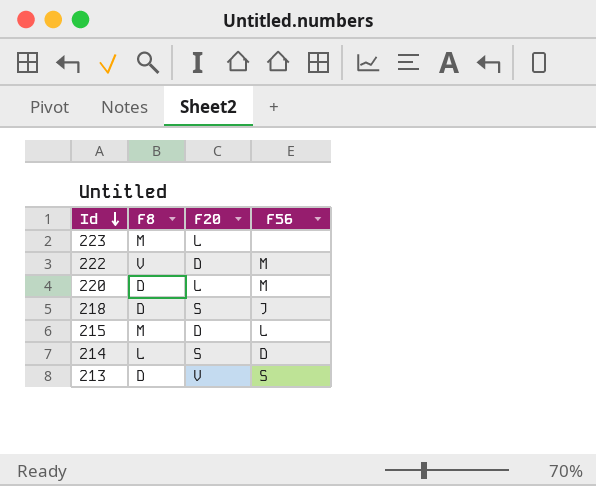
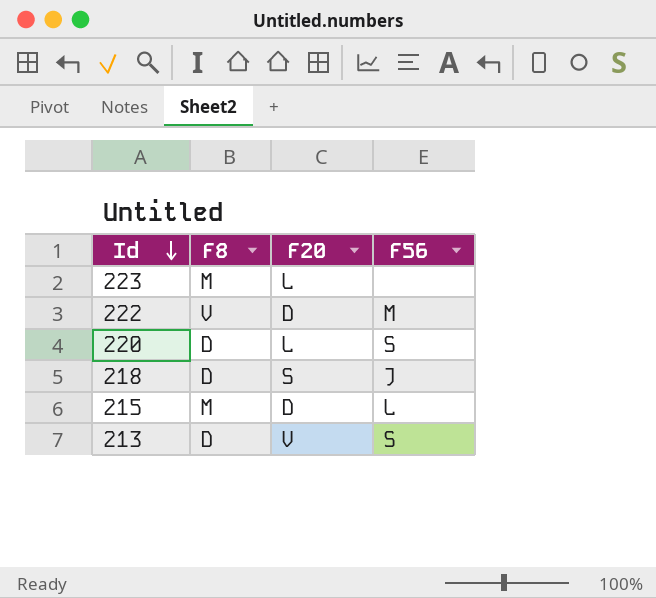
row 214: L | S | D -> none
220 | F56: M -> S

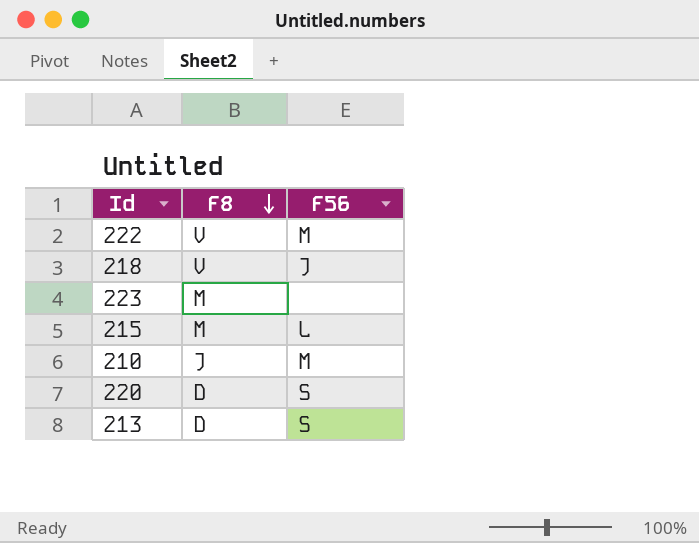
row order: Id descending -> F8 descending
column F20 | position: 3 -> none
218 | F8: D -> V
row 210: none -> J | M

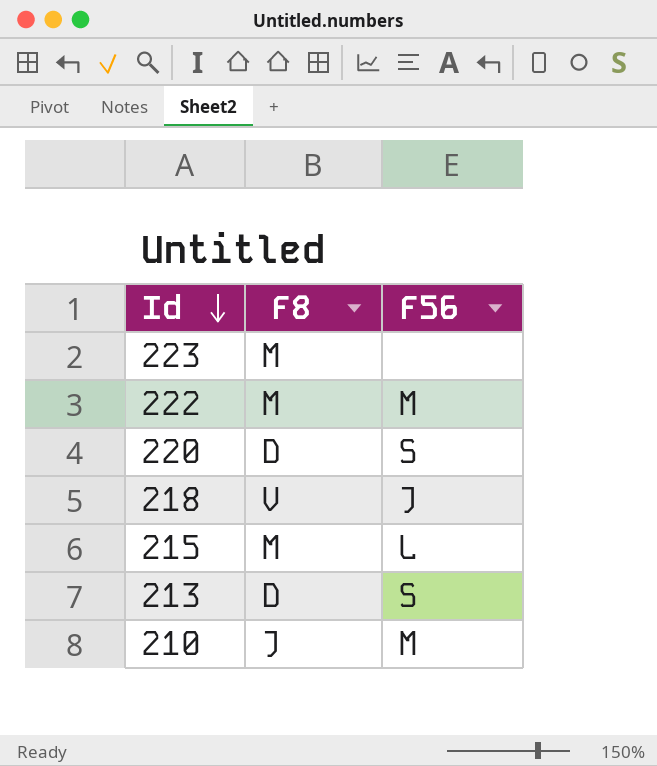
row order: F8 descending -> Id descending
222 | F8: V -> M

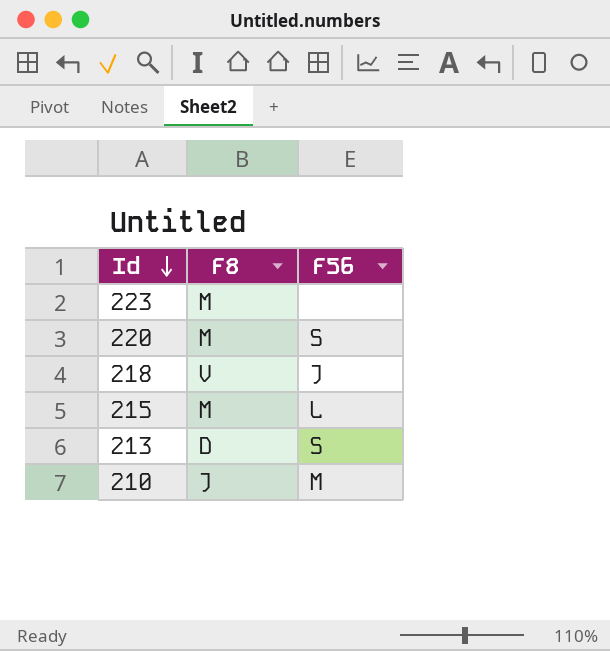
row 222: M | M -> none
220 | F8: D -> M

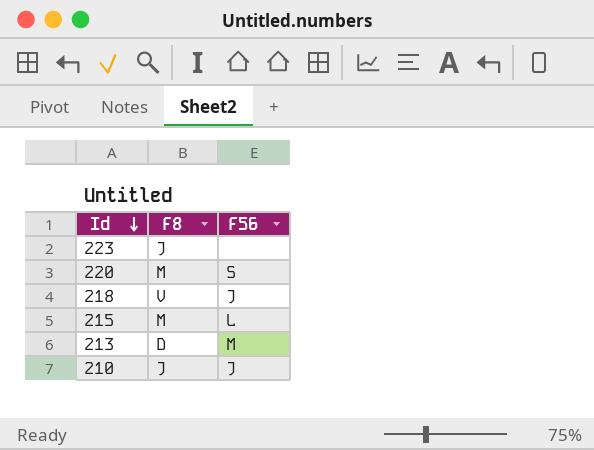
223 | F8: M -> J
213 | F56: S -> M
210 | F56: M -> J

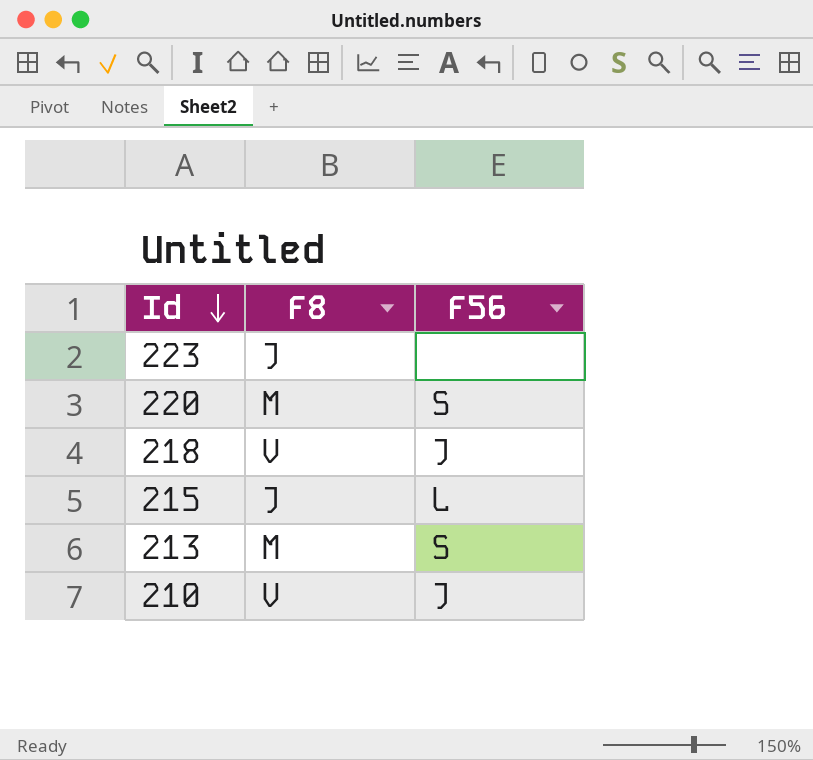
215 | F8: M -> J
213 | F8: D -> M
213 | F56: M -> S
210 | F8: J -> V

